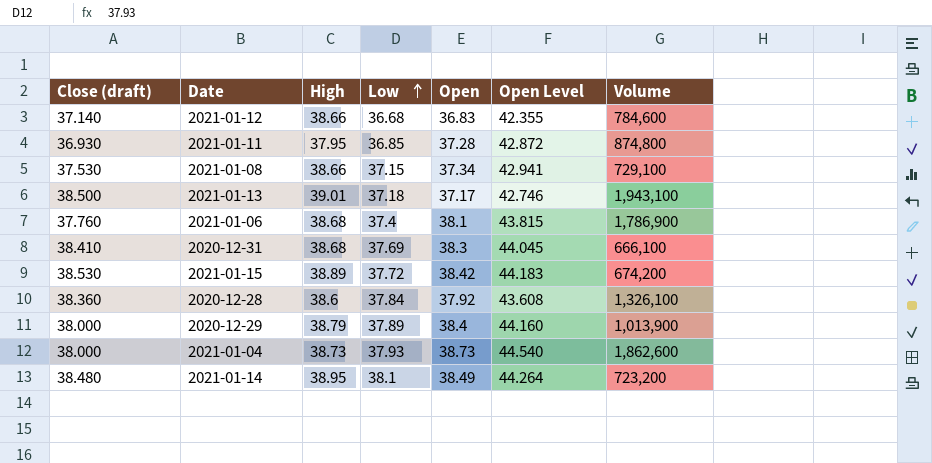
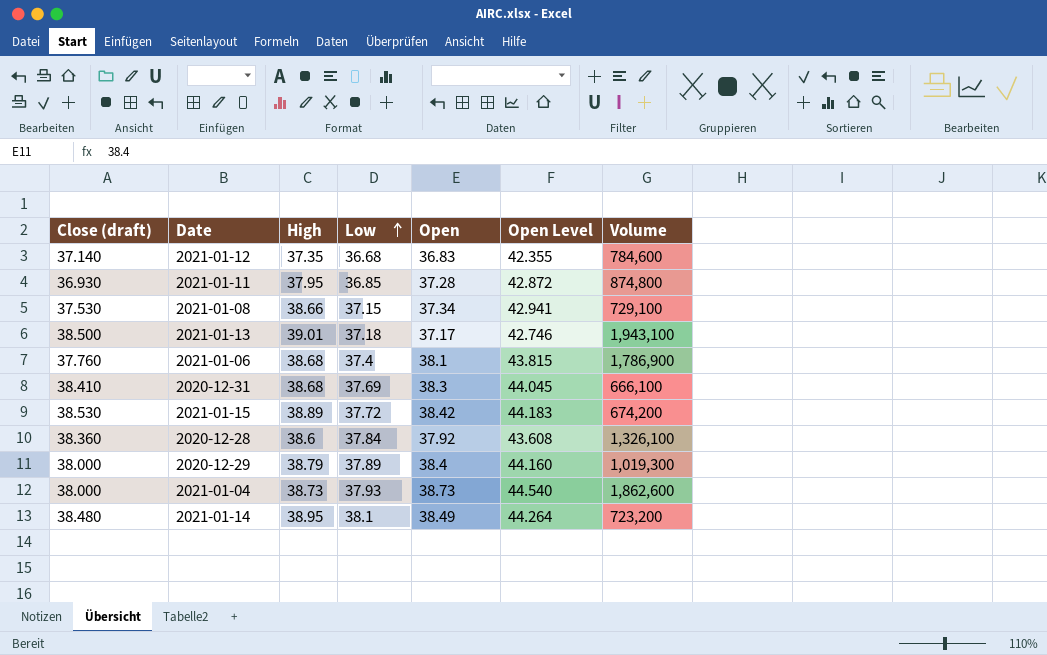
2021-01-12 | High: 38.66 -> 37.35
2020-12-29 | Volume: 1,013,900 -> 1,019,300

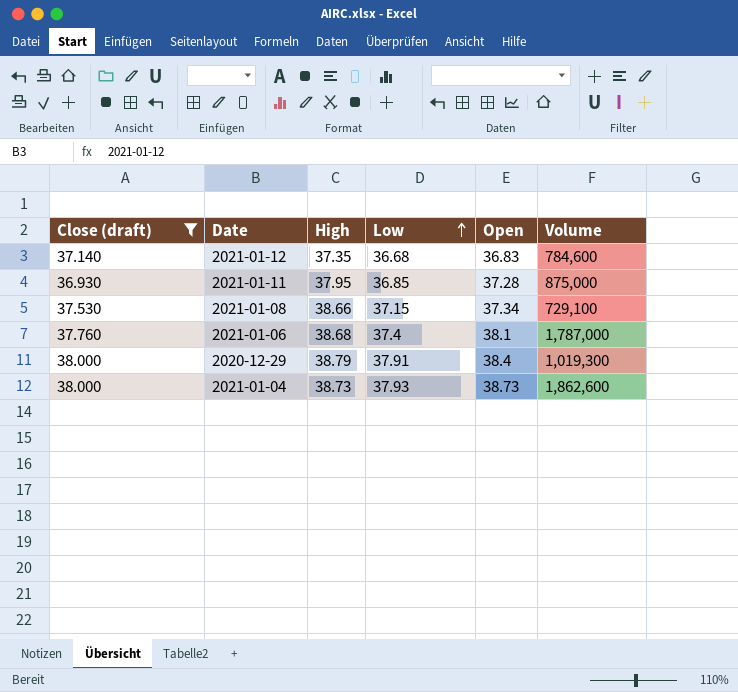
filter: none -> Close (draft) <= 38.000
column Open Level | formula: [Open] * 1.15 -> none
2021-01-11 | Volume: 874,800 -> 875,000
2021-01-06 | Volume: 1,786,900 -> 1,787,000
2020-12-29 | Low: 37.89 -> 37.91

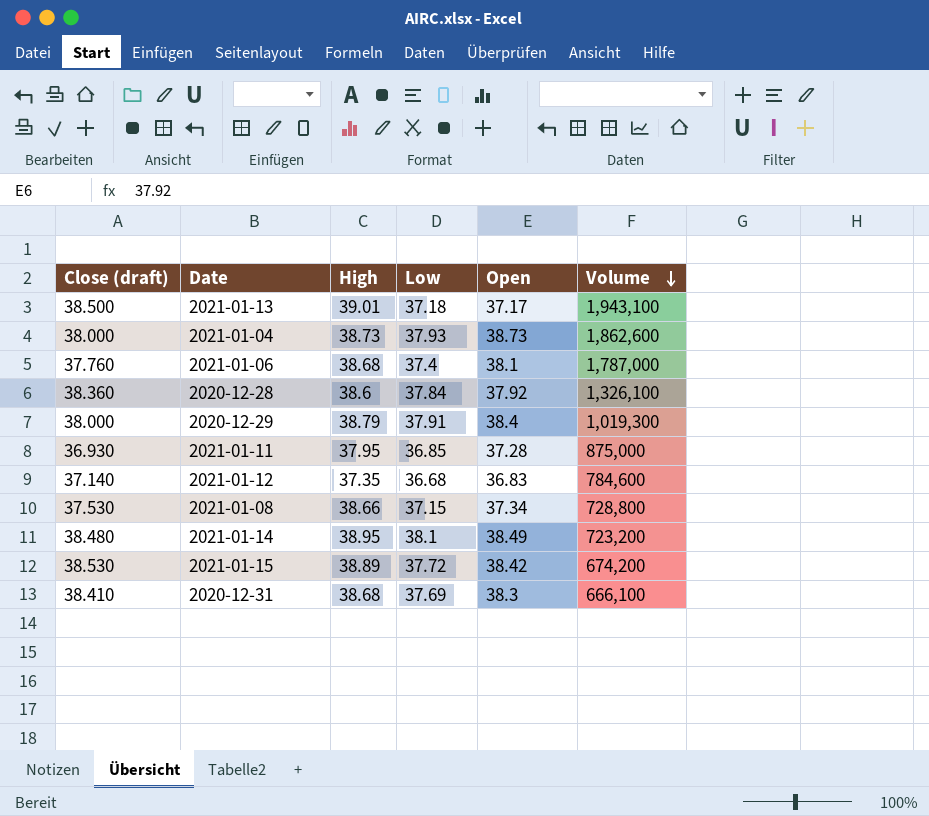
filter: Close (draft) <= 38.000 -> none
row order: Low ascending -> Volume descending
2021-01-08 | Volume: 729,100 -> 728,800

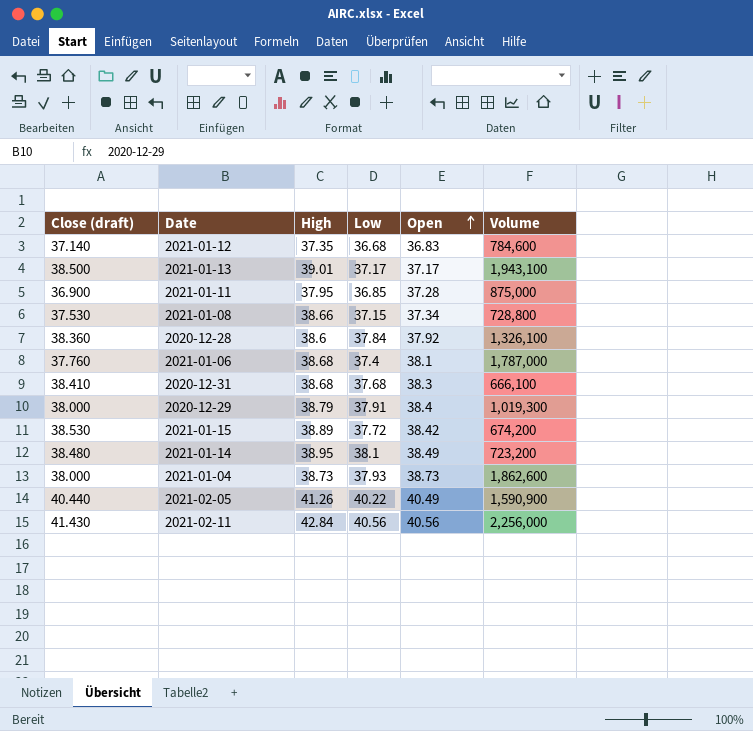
row order: Volume descending -> Open ascending
2021-01-13 | Low: 37.18 -> 37.17
2021-01-11 | Close (draft): 36.930 -> 36.900
2020-12-31 | Low: 37.69 -> 37.68
row 2021-02-05: none -> 40.440 | 41.26 | 40.22 | 40.49 | 1,590,900
row 2021-02-11: none -> 41.430 | 42.84 | 40.56 | 40.56 | 2,256,000

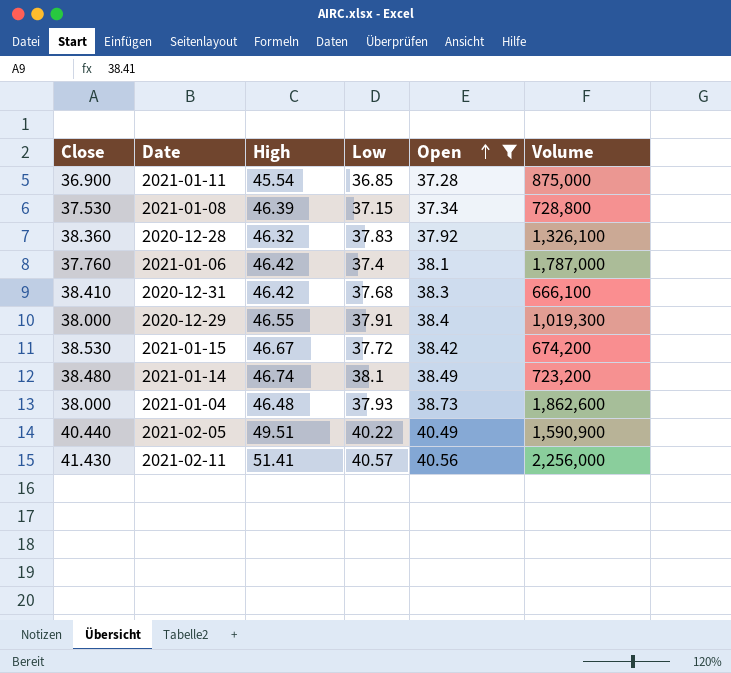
filter: none -> Open >= 37.28
column name: Close (draft) -> Close
2021-01-11 | High: 37.95 -> 45.54
2021-01-08 | High: 38.66 -> 46.39
2020-12-28 | High: 38.6 -> 46.32
2020-12-28 | Low: 37.84 -> 37.83
2021-01-06 | High: 38.68 -> 46.42
2020-12-31 | High: 38.68 -> 46.42
2020-12-29 | High: 38.79 -> 46.55
2021-01-15 | High: 38.89 -> 46.67
2021-01-14 | High: 38.95 -> 46.74
2021-01-04 | High: 38.73 -> 46.48
2021-02-05 | High: 41.26 -> 49.51
2021-02-11 | High: 42.84 -> 51.41
2021-02-11 | Low: 40.56 -> 40.57

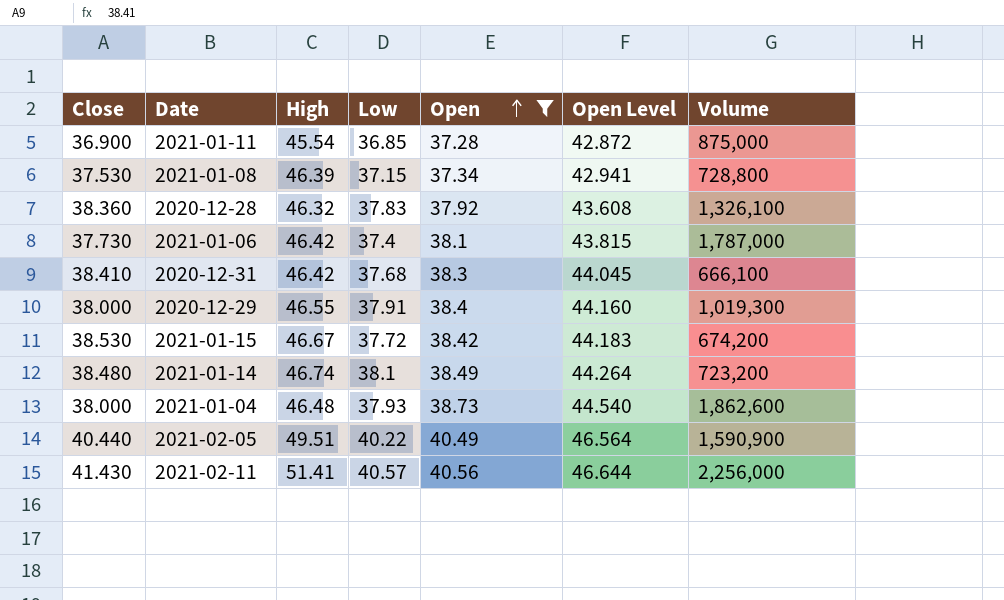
column Open Level | formula: none -> [Open] * 1.15
2021-01-06 | Close: 37.760 -> 37.730

